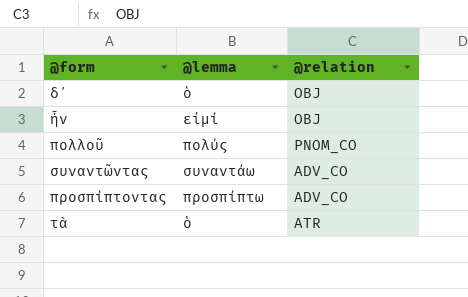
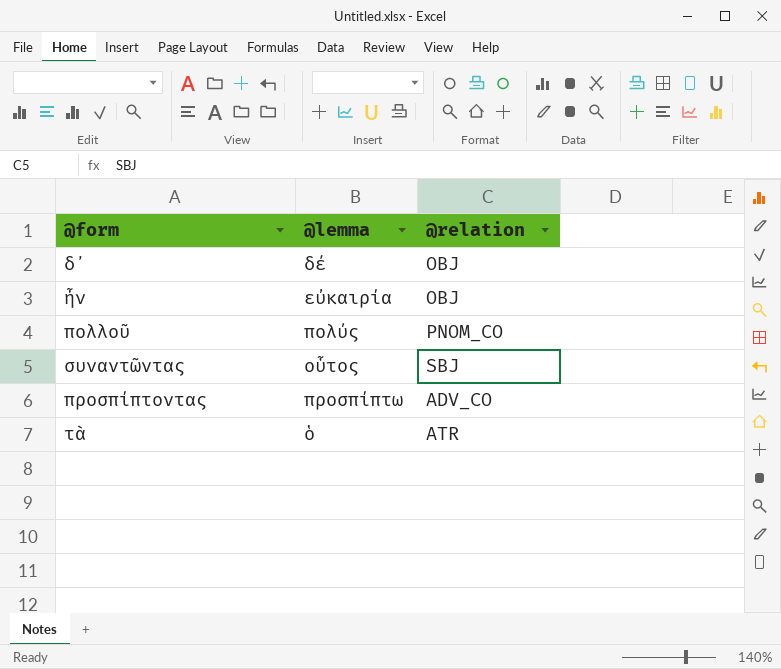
δʼ | @lemma: ὁ -> δέ
ἦν | @lemma: εἰμί -> εὐκαιρία
συναντῶντας | @lemma: συναντάω -> οὗτος
συναντῶντας | @relation: ADV_CO -> SBJ

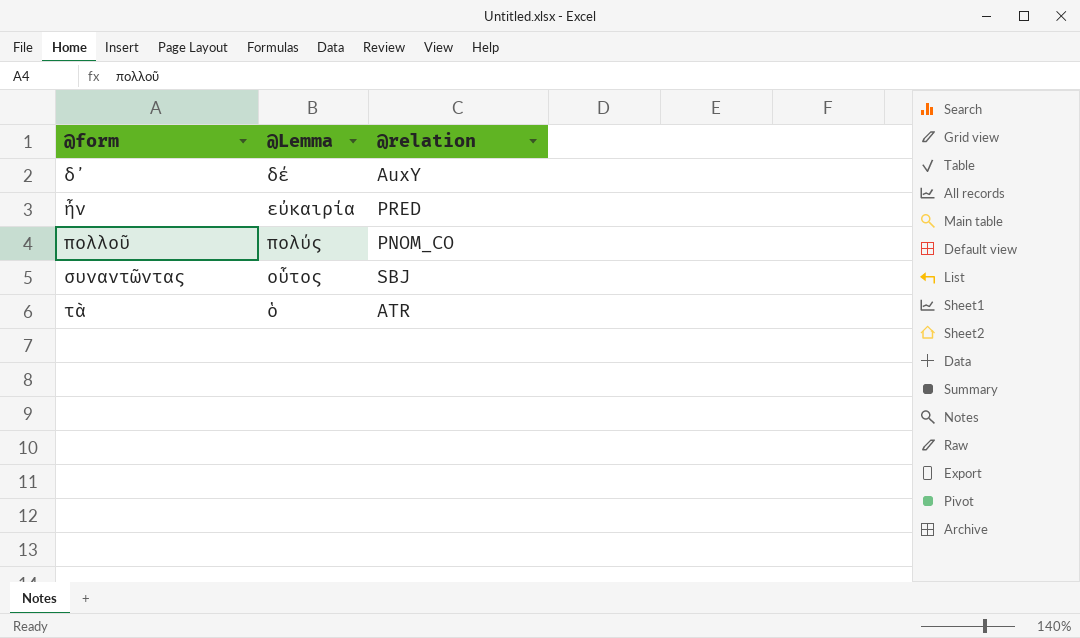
column name: @lemma -> @Lemma
row προσπίπτοντας: προσπίπτω | ADV_CO -> none
δʼ | @relation: OBJ -> AuxY
ἦν | @relation: OBJ -> PRED

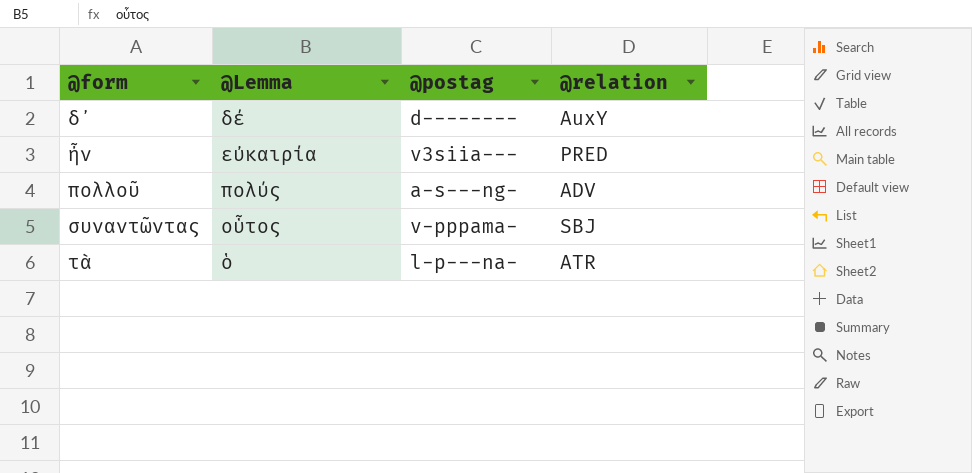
column @postag | position: none -> 3
πολλοῦ | @relation: PNOM_CO -> ADV

